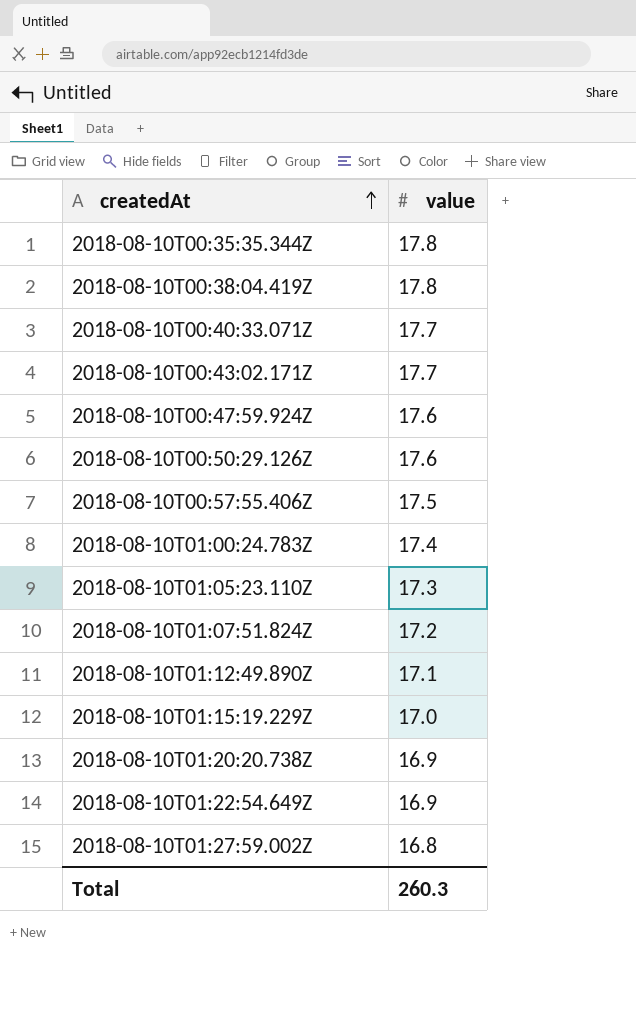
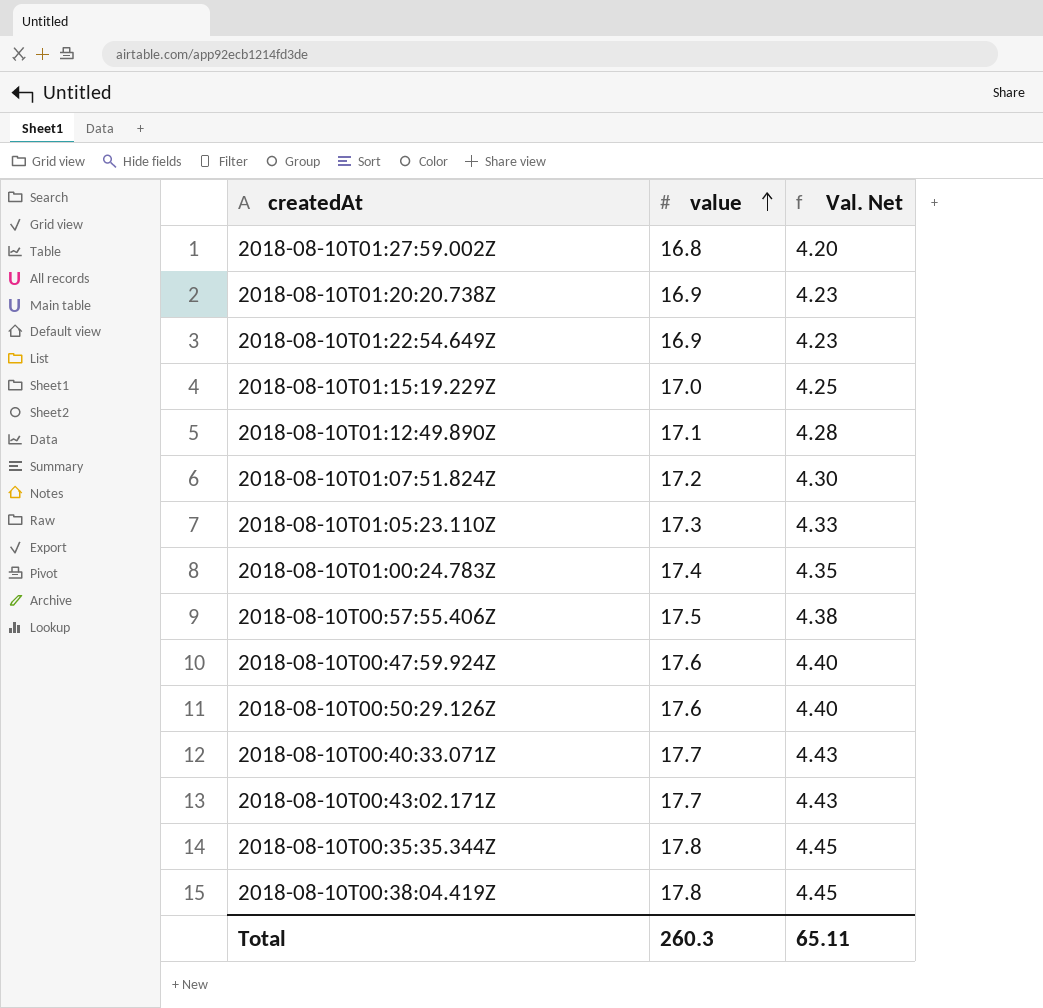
row order: createdAt ascending -> value ascending
column Val. Net | formula: none -> [value] * 0.25

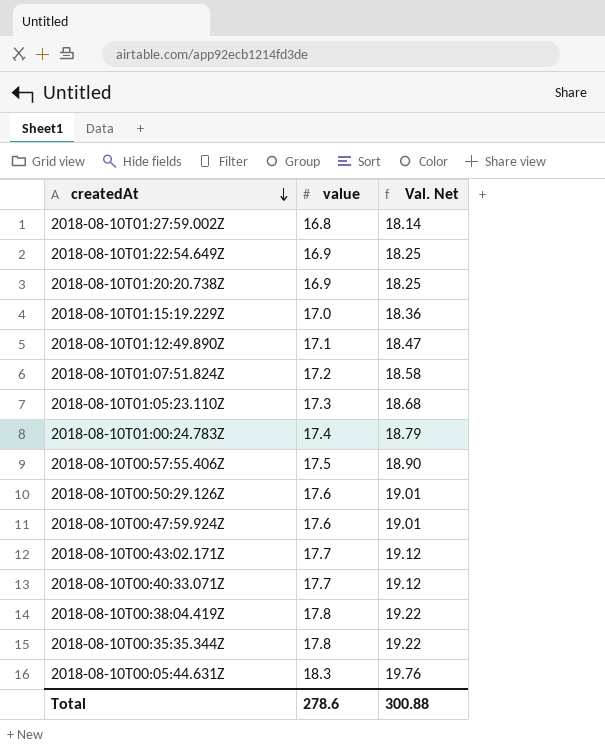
row order: value ascending -> createdAt descending
column Val. Net | formula: [value] * 0.25 -> [value] * 1.08
row 2018-08-10T00:05:44.631Z: none -> 18.3 | 19.76
Total | value: 260.3 -> 278.6
Total | Val. Net: 65.11 -> 300.88

